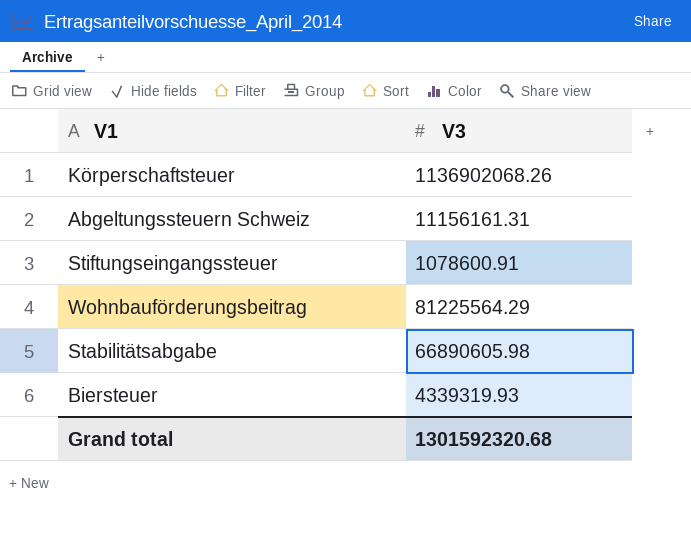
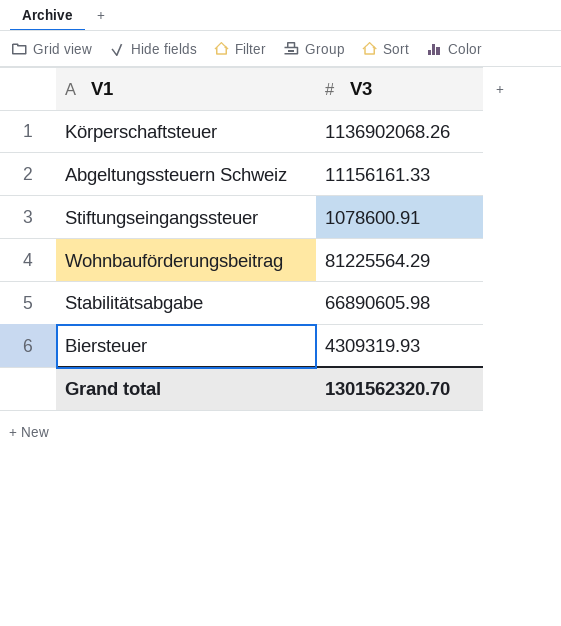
Abgeltungssteuern Schweiz | V3: 11156161.31 -> 11156161.33
Biersteuer | V3: 4339319.93 -> 4309319.93
Grand total | V3: 1301592320.68 -> 1301562320.70

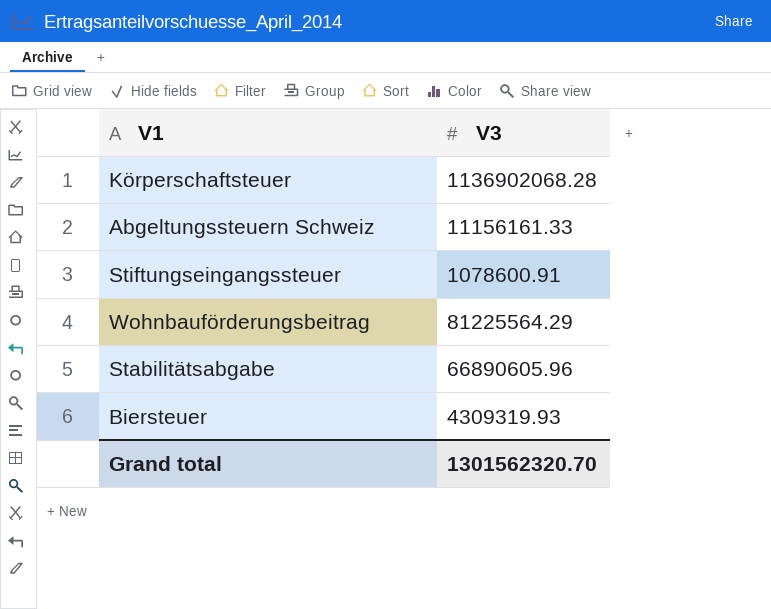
Körperschaftsteuer | V3: 1136902068.26 -> 1136902068.28
Stabilitätsabgabe | V3: 66890605.98 -> 66890605.96

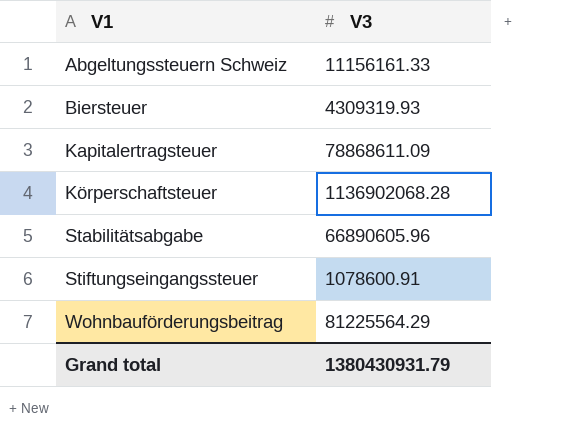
row order: none -> V1 ascending
row Kapitalertragsteuer: none -> 78868611.09
Grand total | V3: 1301562320.70 -> 1380430931.79

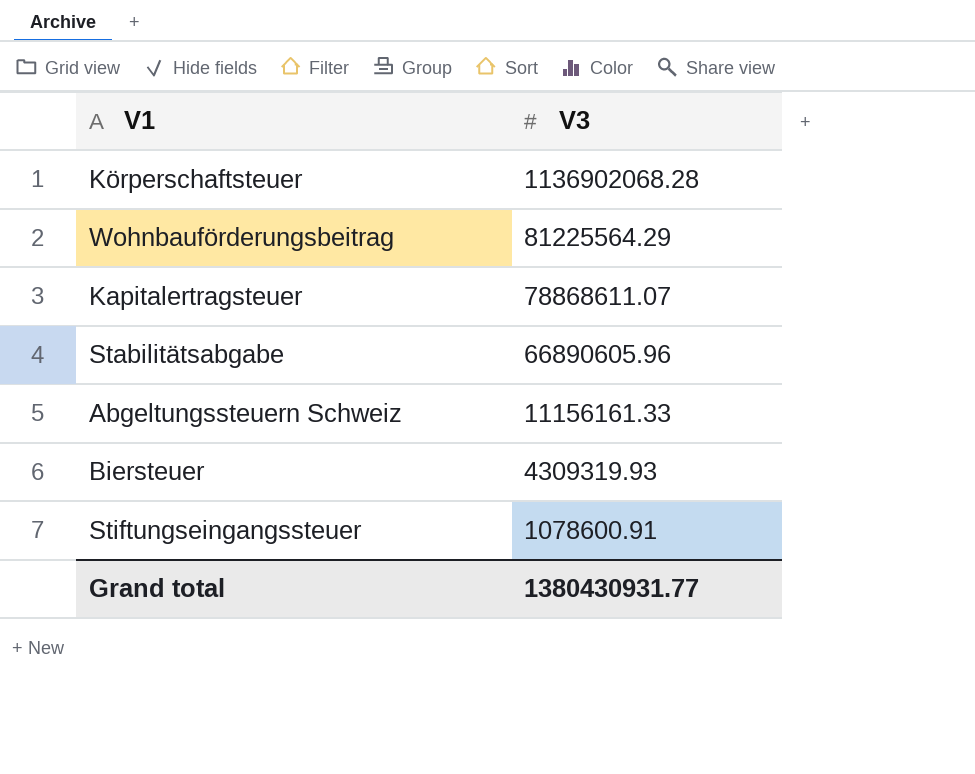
row order: V1 ascending -> V3 descending
Kapitalertragsteuer | V3: 78868611.09 -> 78868611.07
Grand total | V3: 1380430931.79 -> 1380430931.77

